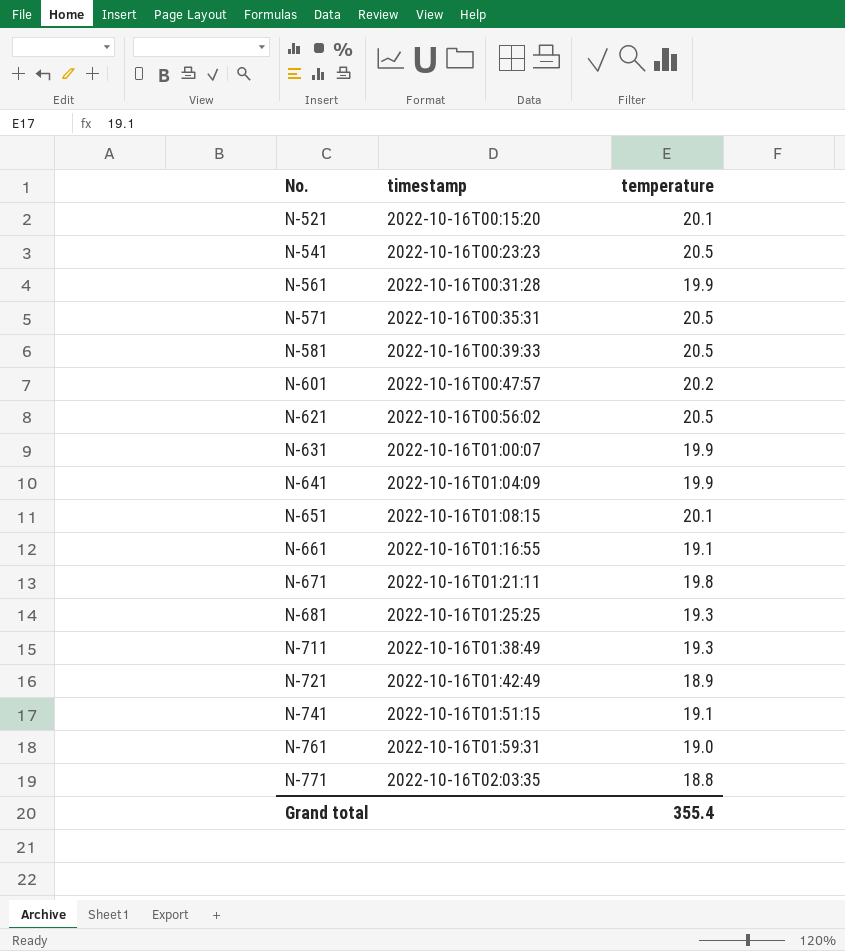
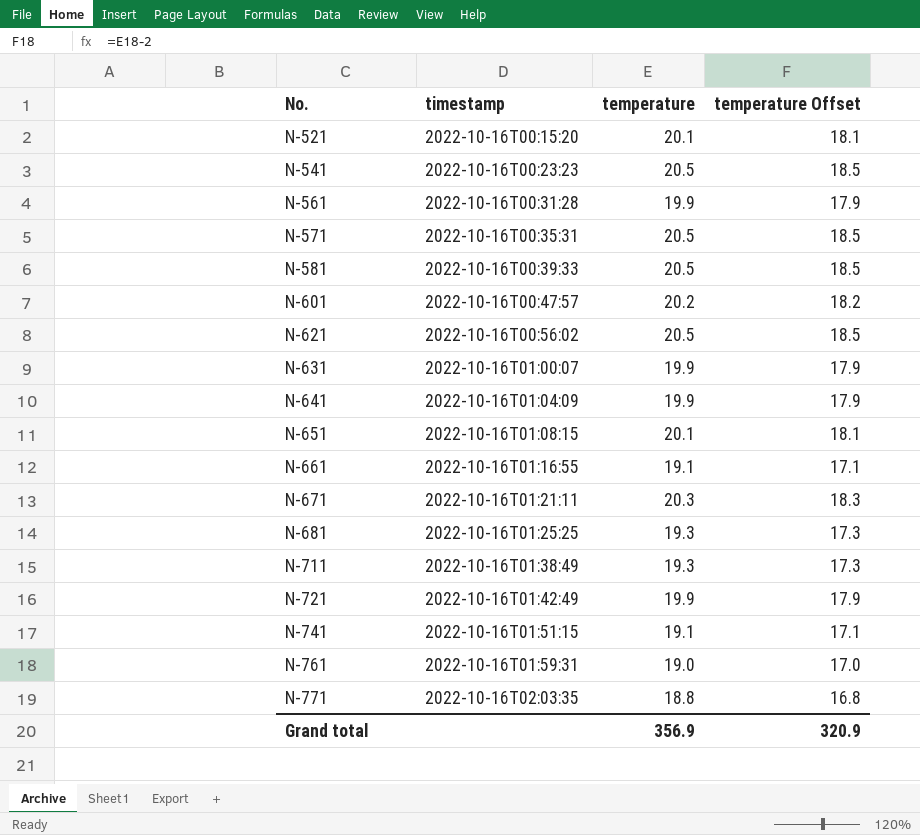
column temperature Offset | formula: none -> [temperature] - 2
N-671 | temperature: 19.8 -> 20.3
N-721 | temperature: 18.9 -> 19.9
Grand total | temperature: 355.4 -> 356.9

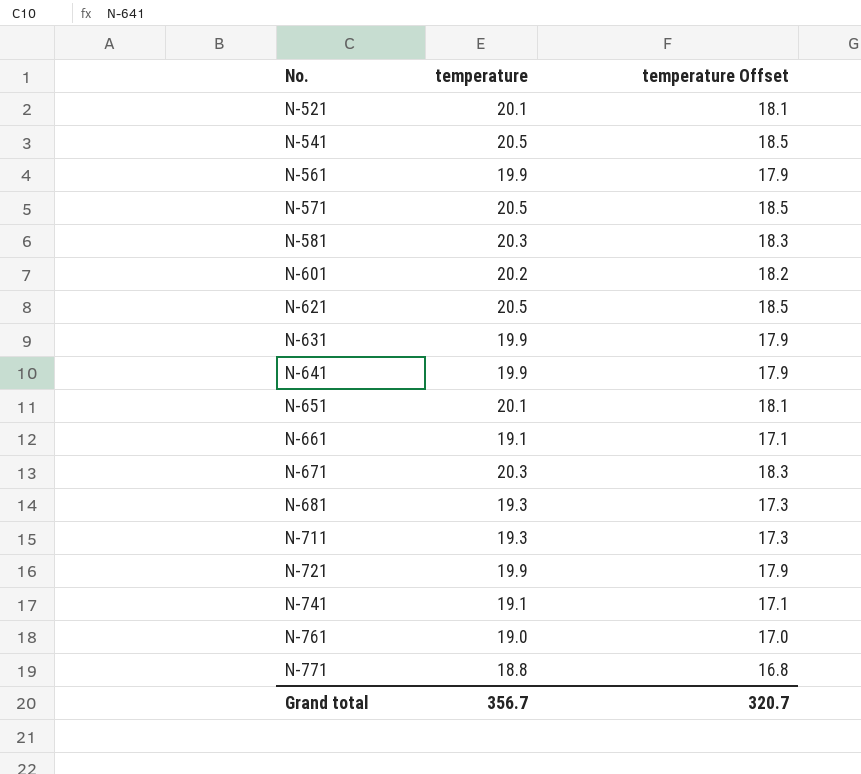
column timestamp | position: 2 -> none
N-581 | temperature: 20.5 -> 20.3
N-581 | temperature Offset: 18.5 -> 18.3
Grand total | temperature: 356.9 -> 356.7
Grand total | temperature Offset: 320.9 -> 320.7

